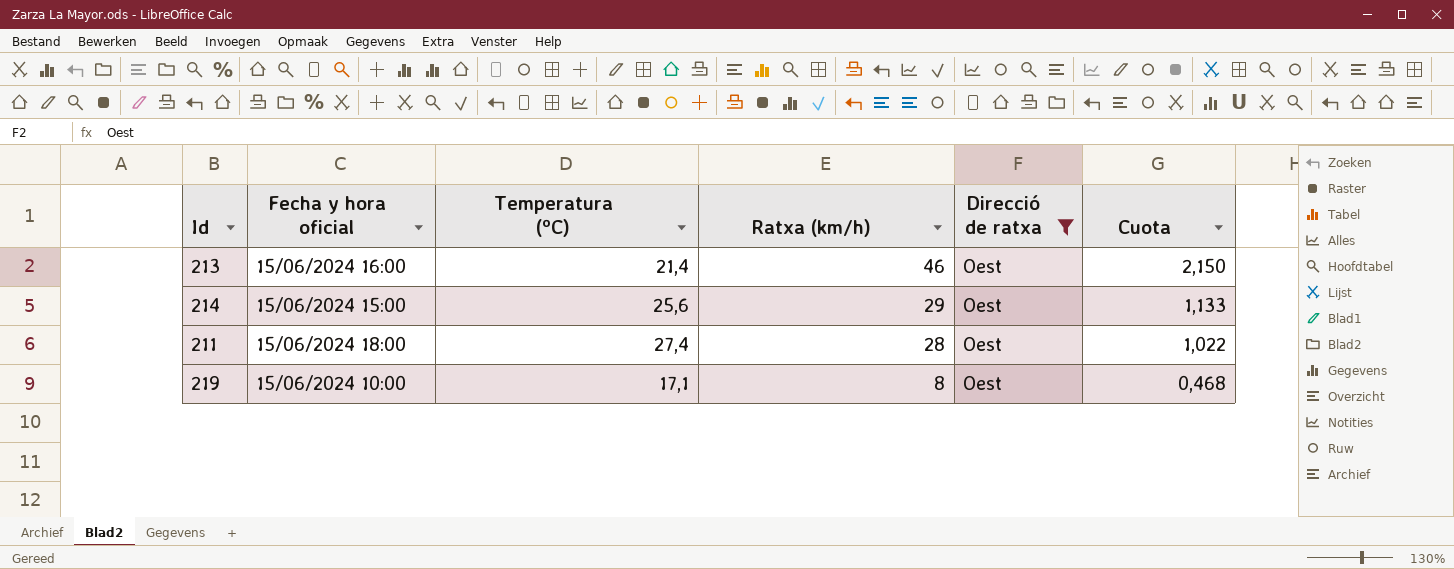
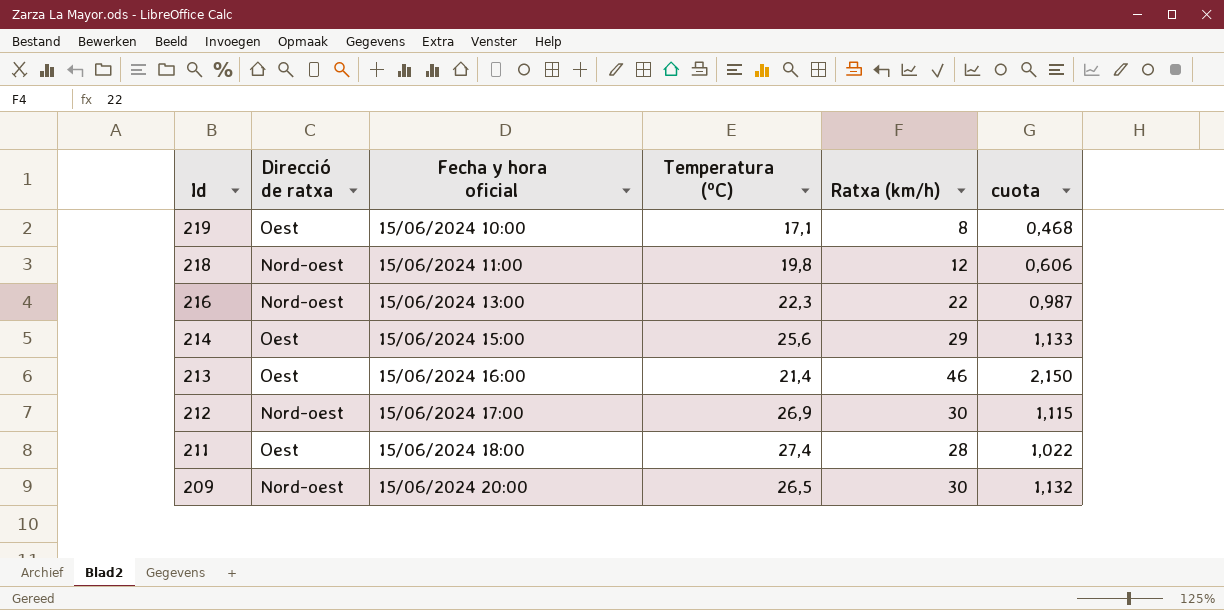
filter: Direcció de ratxa = Oest -> none
row order: Ratxa (km/h) descending -> Id descending
column Direcció de ratxa | position: 5 -> 2
column name: Cuota -> cuota

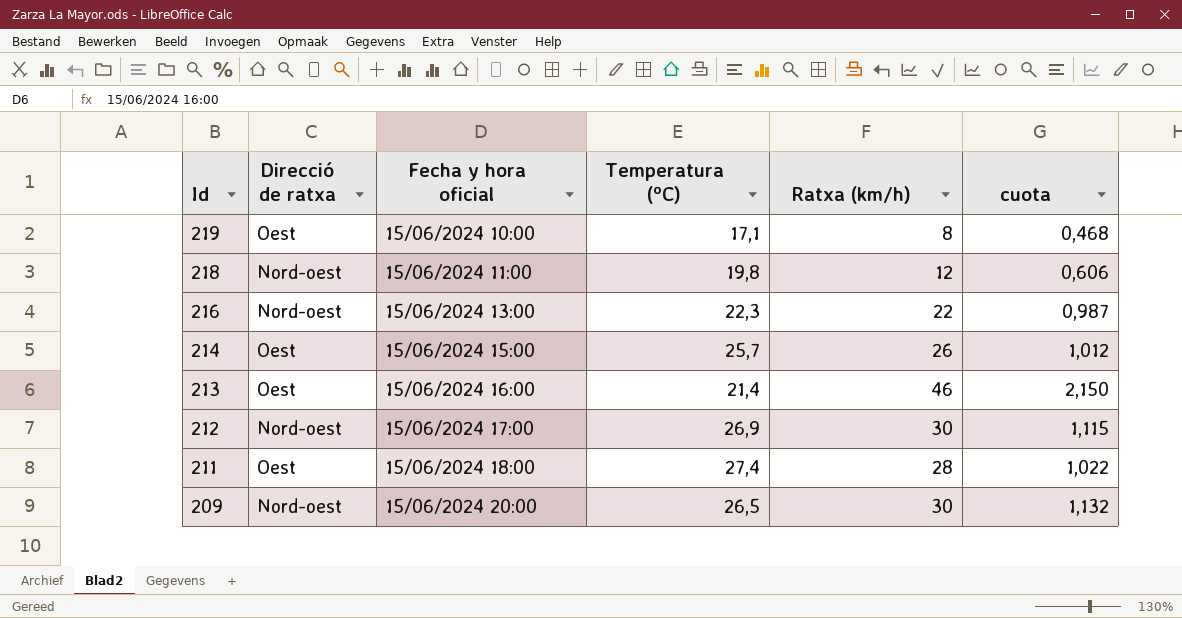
214 | Temperatura (ºC): 25,6 -> 25,7
214 | Ratxa (km/h): 29 -> 26
214 | cuota: 1,133 -> 1,012

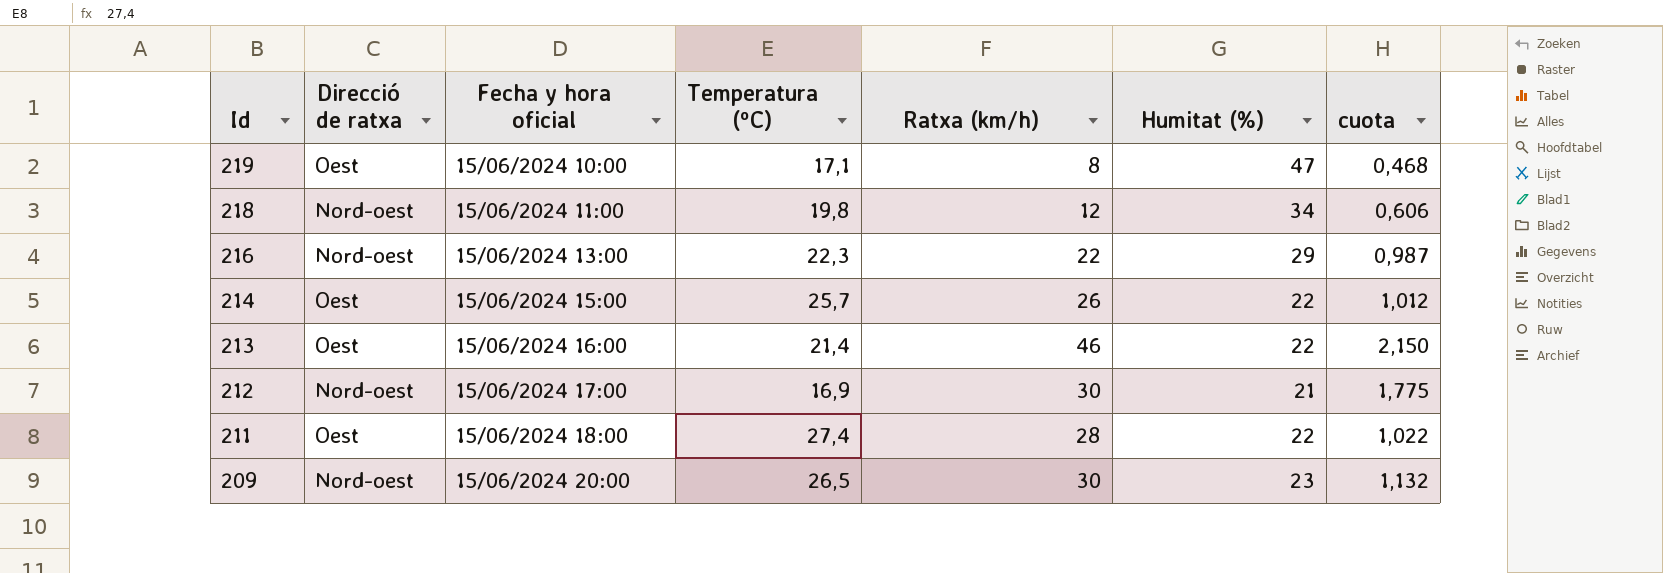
column Humitat (%) | position: none -> 6
212 | Temperatura (ºC): 26,9 -> 16,9
212 | cuota: 1,115 -> 1,775

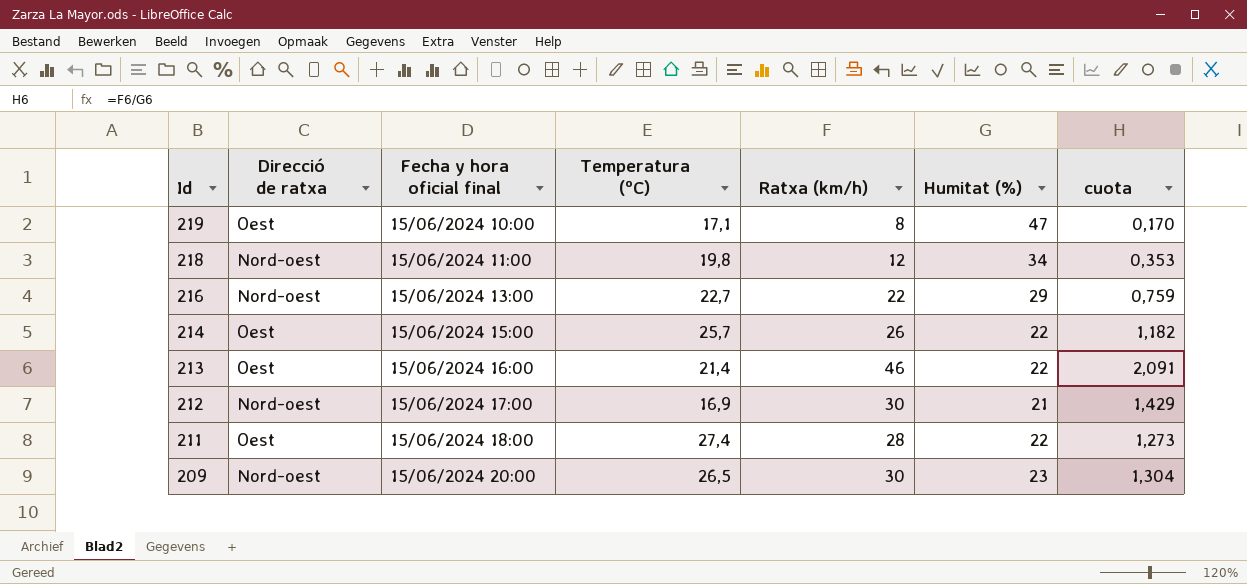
column name: Fecha y hora oficial -> Fecha y hora oficial final
column cuota | formula: [Ratxa (km/h)] / [Temperatura (ºC)] -> [Ratxa (km/h)] / [Humitat (%)]
216 | Temperatura (ºC): 22,3 -> 22,7

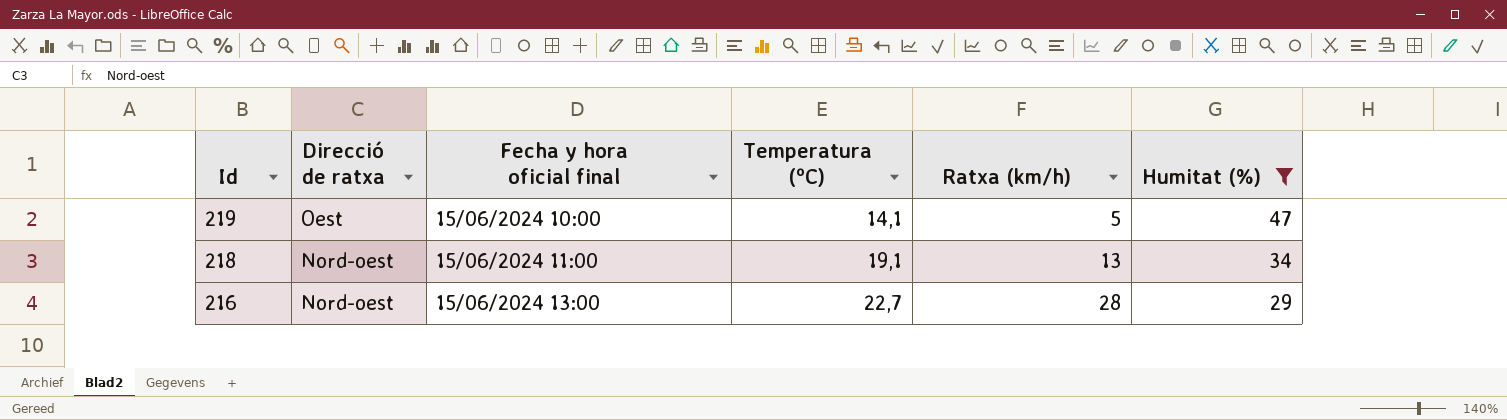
filter: none -> Humitat (%) >= 29
column cuota | formula: [Ratxa (km/h)] / [Humitat (%)] -> none
219 | Temperatura (ºC): 17,1 -> 14,1
219 | Ratxa (km/h): 8 -> 5
218 | Temperatura (ºC): 19,8 -> 19,1
218 | Ratxa (km/h): 12 -> 13
216 | Ratxa (km/h): 22 -> 28

